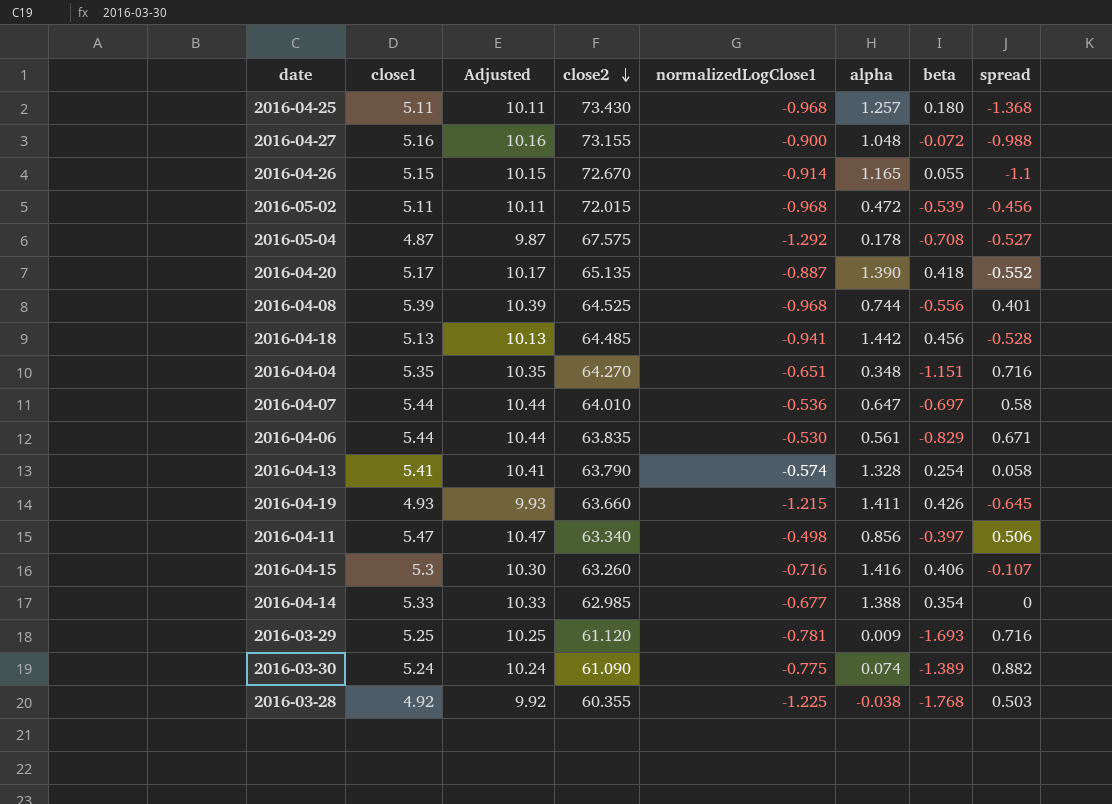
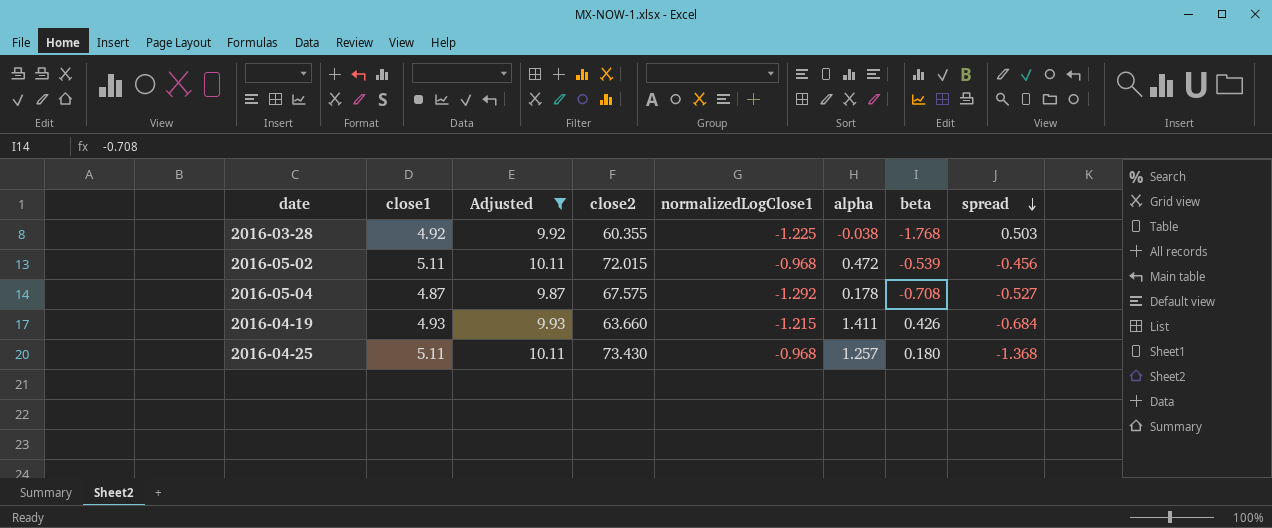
filter: none -> Adjusted <= 10.11
row order: close2 descending -> spread descending
2016-04-19 | spread: -0.645 -> -0.684

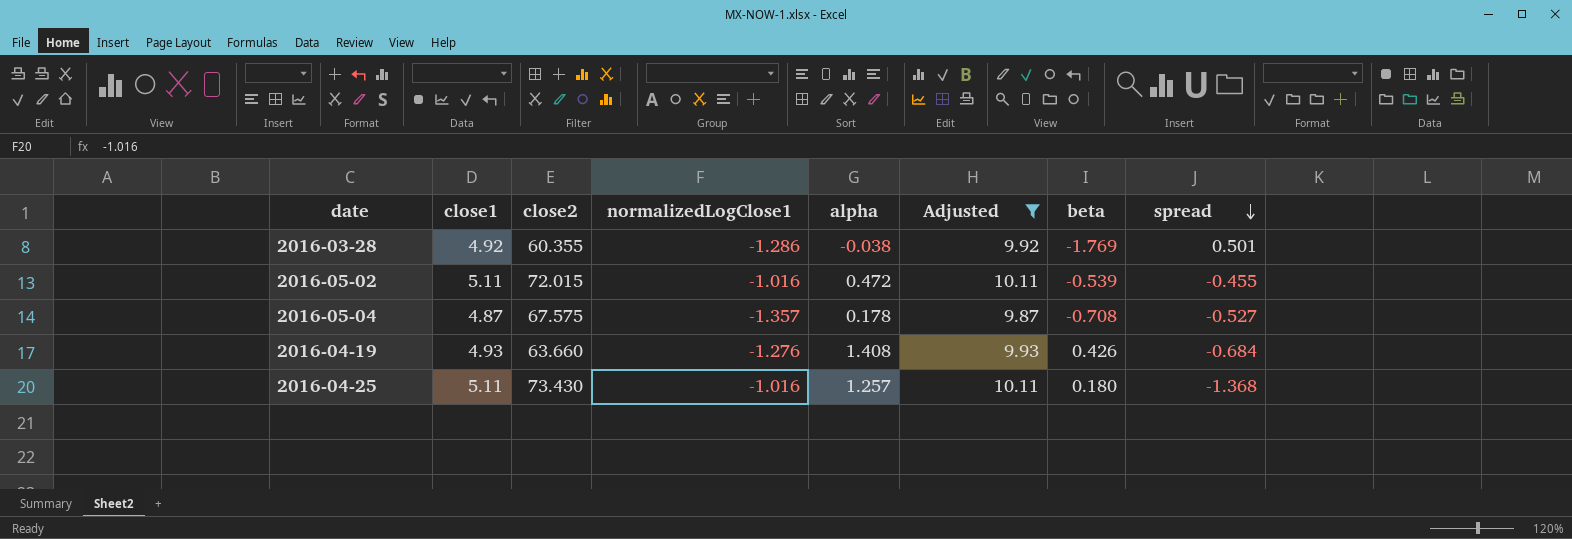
column Adjusted | position: 3 -> 6
2016-03-28 | normalizedLogClose1: -1.225 -> -1.286
2016-03-28 | beta: -1.768 -> -1.769
2016-03-28 | spread: 0.503 -> 0.501
2016-05-02 | normalizedLogClose1: -0.968 -> -1.016
2016-05-02 | spread: -0.456 -> -0.455
2016-05-04 | normalizedLogClose1: -1.292 -> -1.357
2016-04-19 | normalizedLogClose1: -1.215 -> -1.276
2016-04-19 | alpha: 1.411 -> 1.408
2016-04-25 | normalizedLogClose1: -0.968 -> -1.016

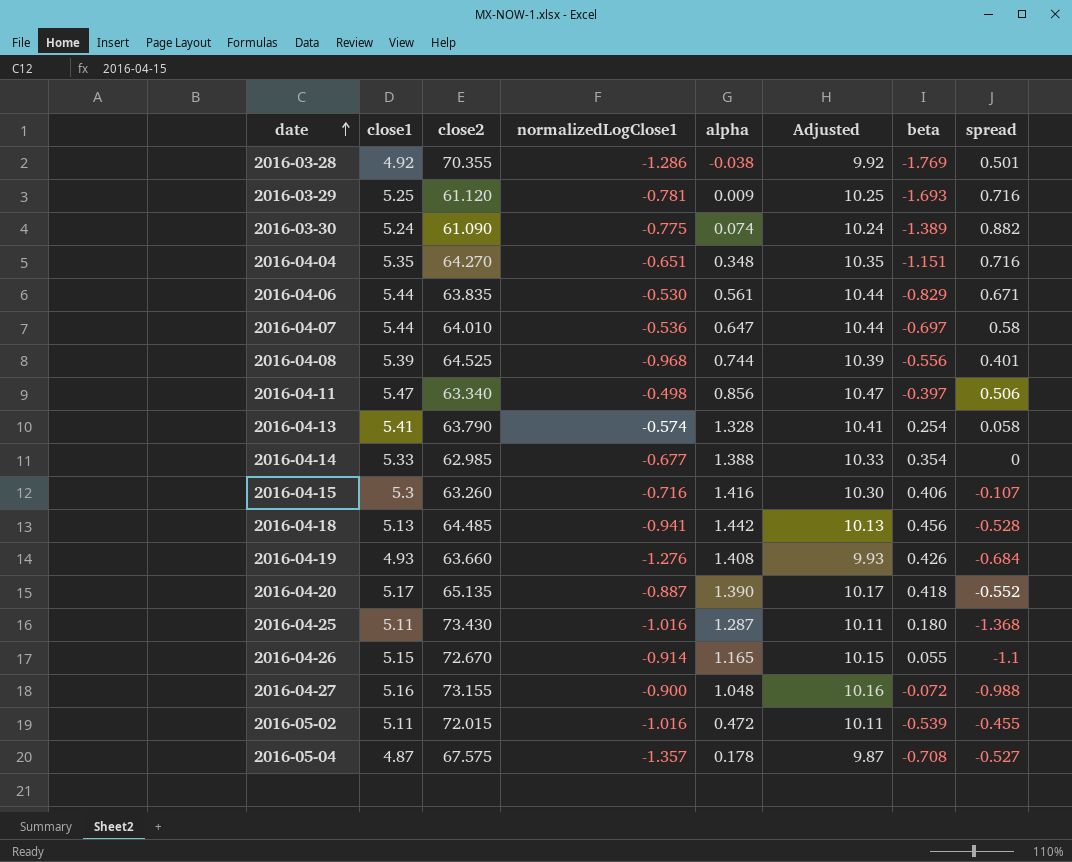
filter: Adjusted <= 10.11 -> none
row order: spread descending -> date ascending
2016-03-28 | close2: 60.355 -> 70.355
2016-04-25 | alpha: 1.257 -> 1.287

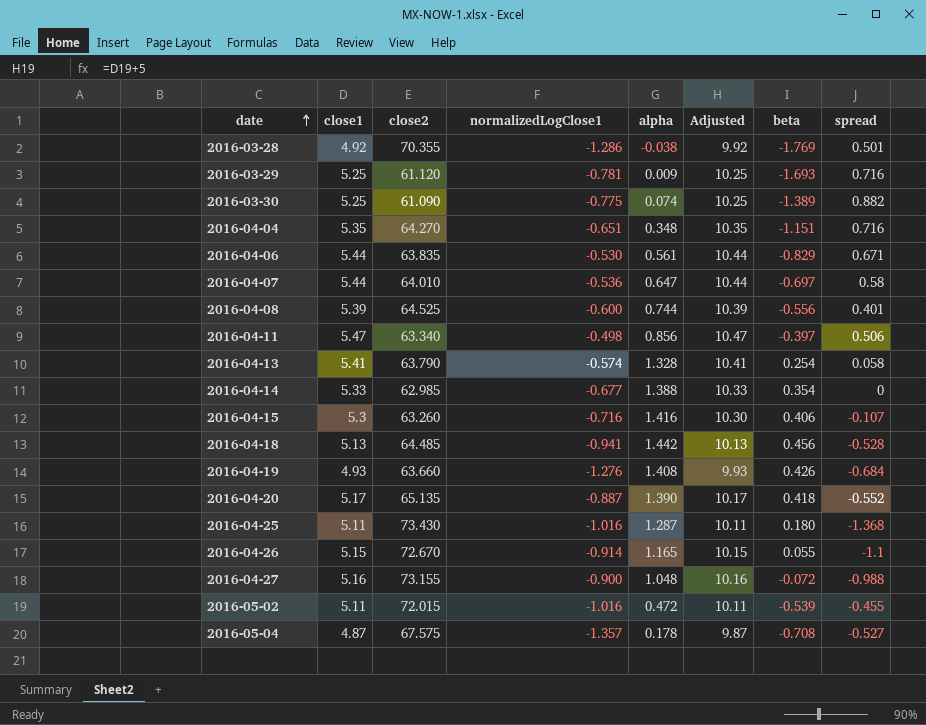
2016-03-30 | close1: 5.24 -> 5.25
2016-03-30 | Adjusted: 10.24 -> 10.25
2016-04-08 | normalizedLogClose1: -0.968 -> -0.600

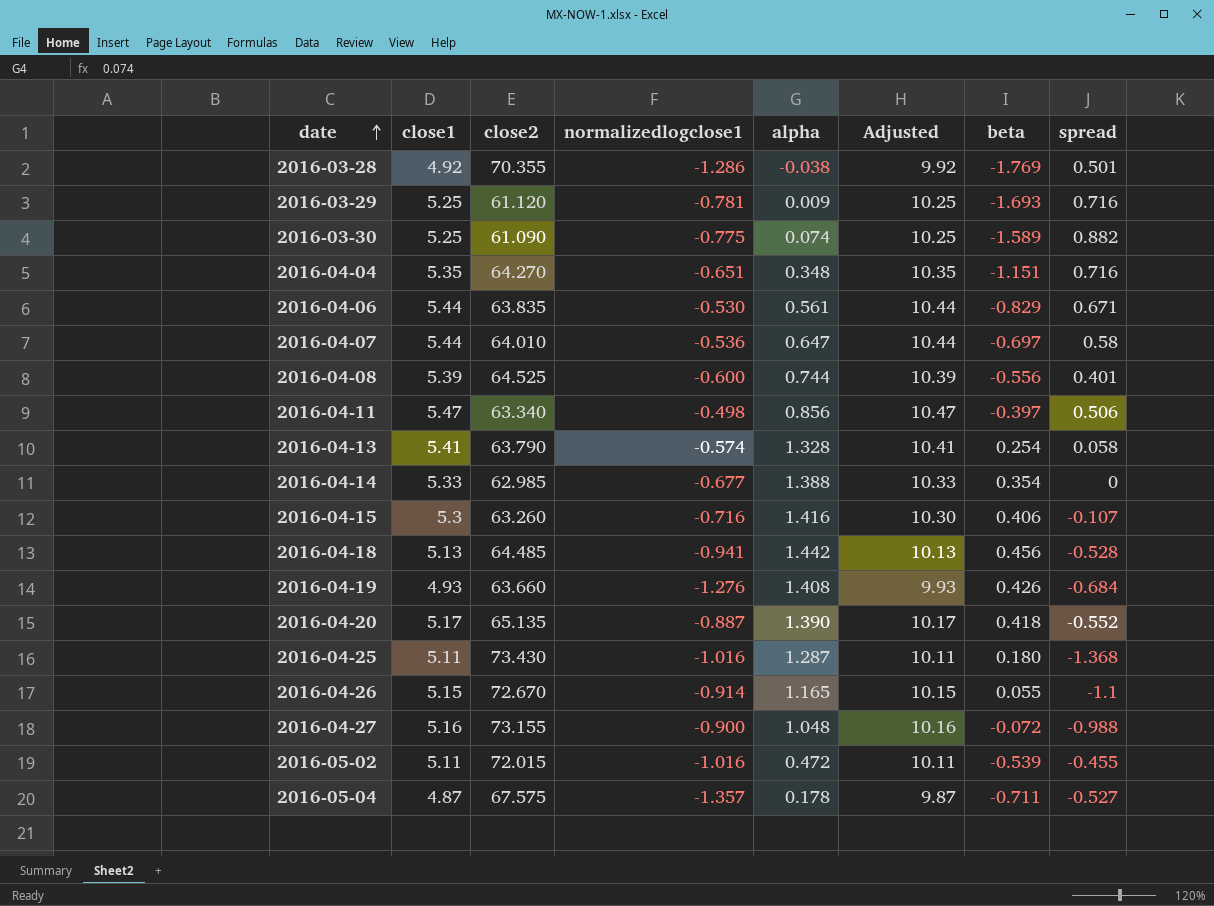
column name: normalizedLogClose1 -> normalizedlogclose1
2016-03-30 | beta: -1.389 -> -1.589
2016-05-04 | beta: -0.708 -> -0.711

